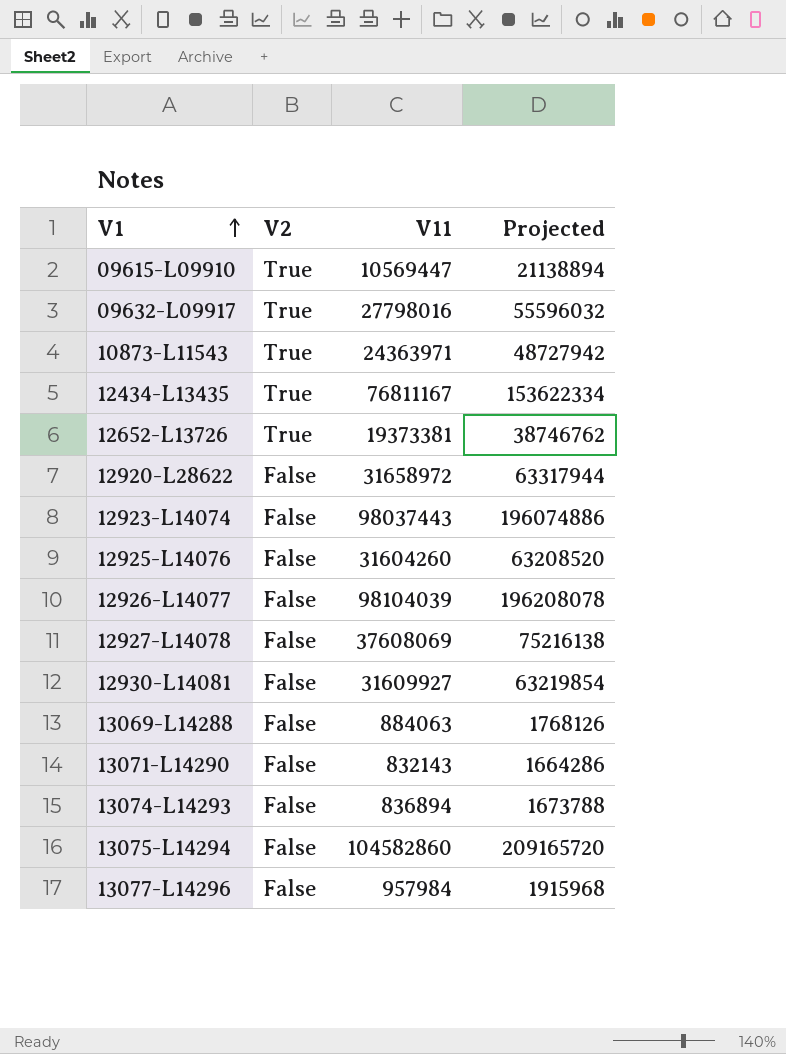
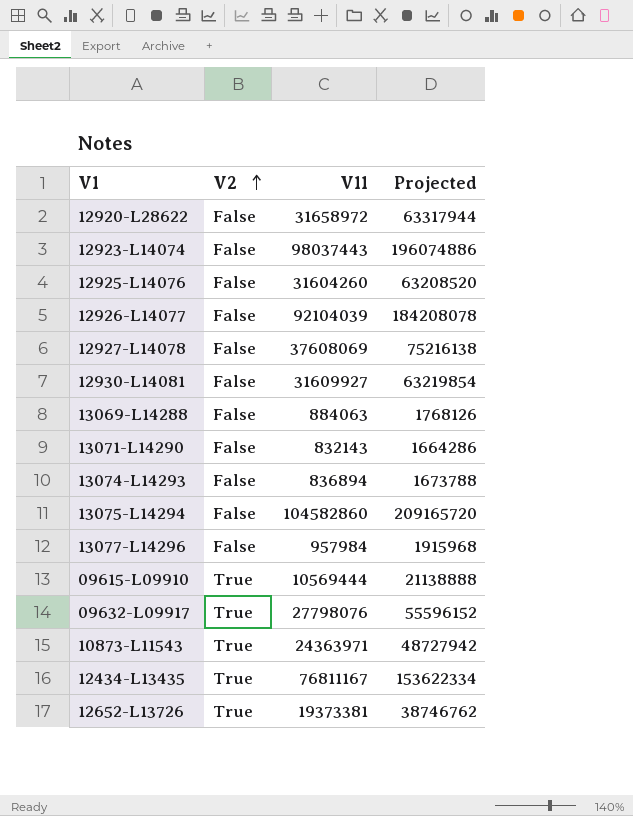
row order: V1 ascending -> V2 ascending
12926-L14077 | V11: 98104039 -> 92104039
12926-L14077 | Projected: 196208078 -> 184208078
09615-L09910 | V11: 10569447 -> 10569444
09615-L09910 | Projected: 21138894 -> 21138888
09632-L09917 | V11: 27798016 -> 27798076
09632-L09917 | Projected: 55596032 -> 55596152

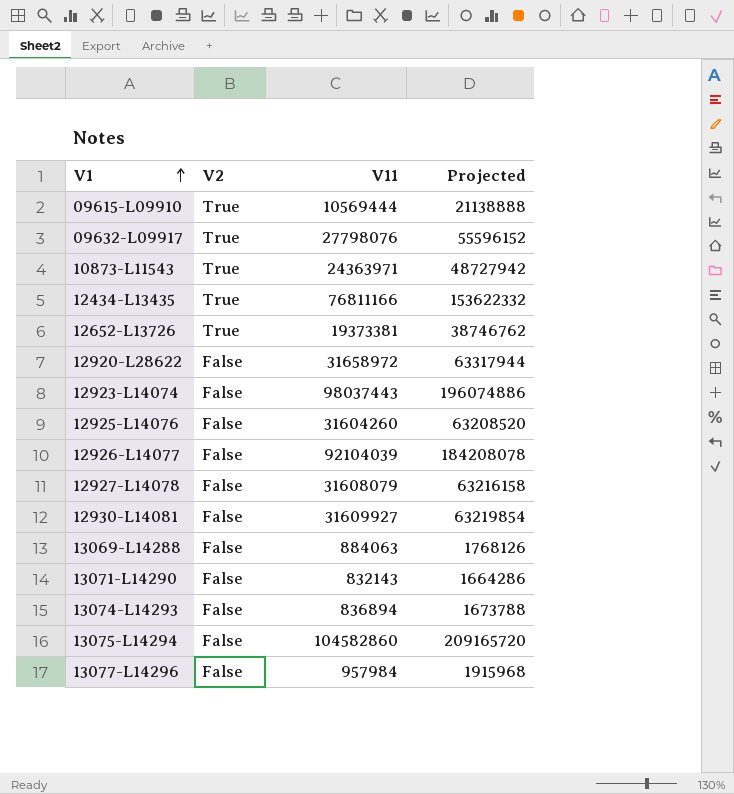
row order: V2 ascending -> V1 ascending
12434-L13435 | V11: 76811167 -> 76811166
12434-L13435 | Projected: 153622334 -> 153622332
12927-L14078 | V11: 37608069 -> 31608079
12927-L14078 | Projected: 75216138 -> 63216158

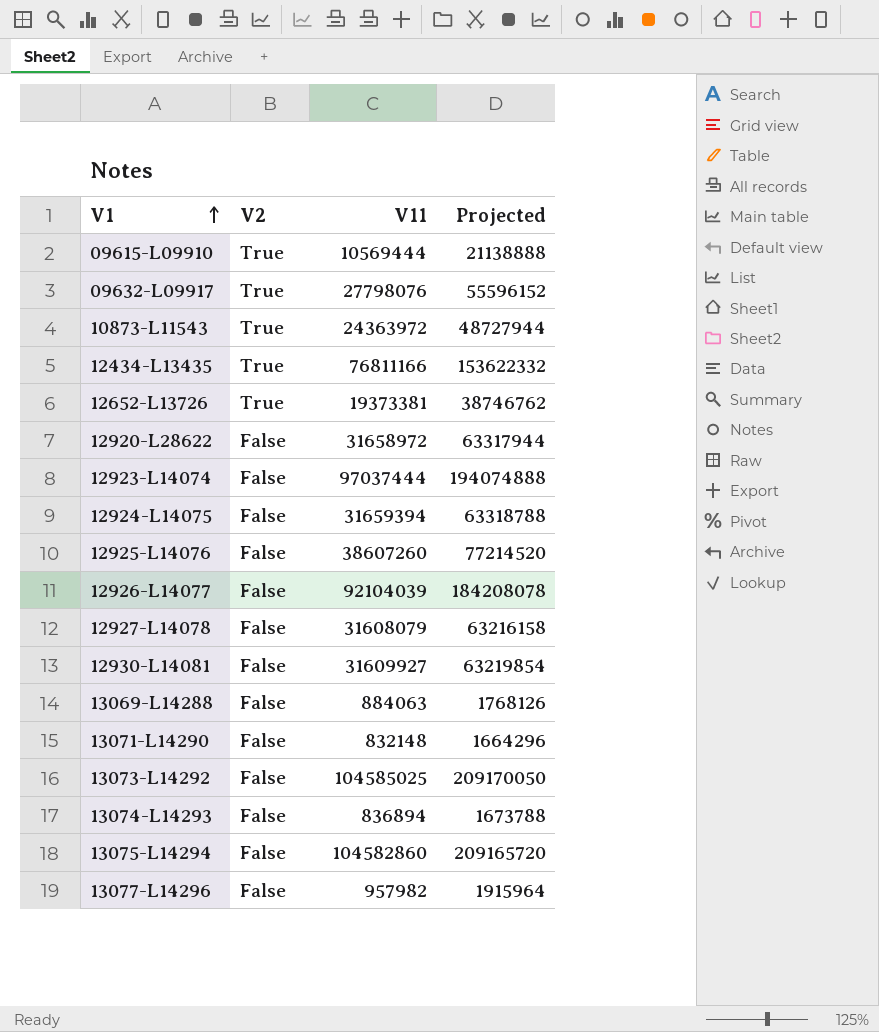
10873-L11543 | V11: 24363971 -> 24363972
10873-L11543 | Projected: 48727942 -> 48727944
12923-L14074 | V11: 98037443 -> 97037444
12923-L14074 | Projected: 196074886 -> 194074888
row 12924-L14075: none -> False | 31659394 | 63318788
12925-L14076 | V11: 31604260 -> 38607260
12925-L14076 | Projected: 63208520 -> 77214520
13071-L14290 | V11: 832143 -> 832148
13071-L14290 | Projected: 1664286 -> 1664296
row 13073-L14292: none -> False | 104585025 | 209170050
13077-L14296 | V11: 957984 -> 957982
13077-L14296 | Projected: 1915968 -> 1915964

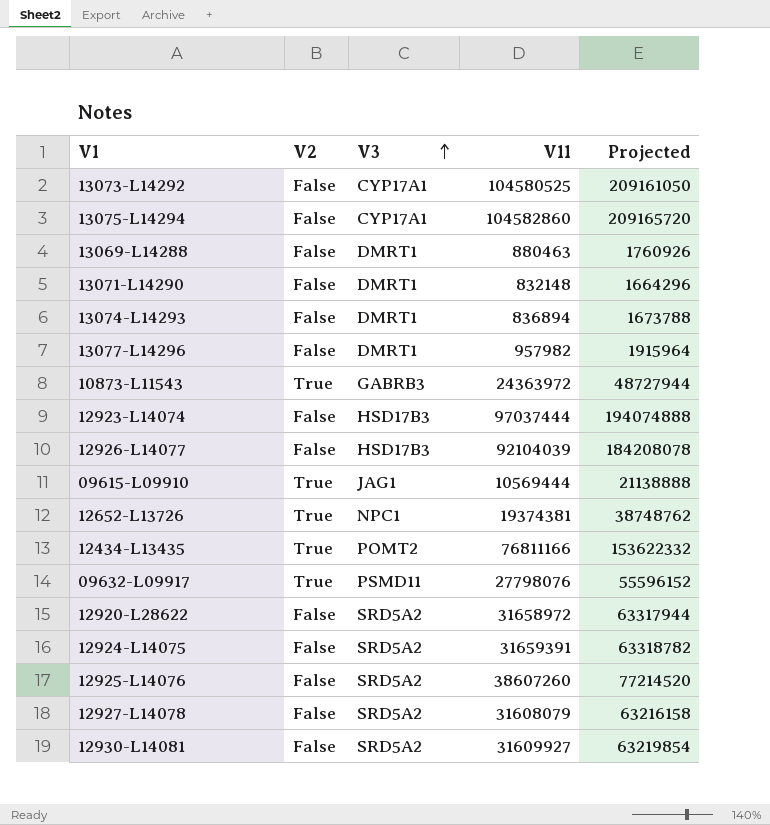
row order: V1 ascending -> V3 ascending
column V3 | position: none -> 3
13073-L14292 | V11: 104585025 -> 104580525
13073-L14292 | Projected: 209170050 -> 209161050
13069-L14288 | V11: 884063 -> 880463
13069-L14288 | Projected: 1768126 -> 1760926
12652-L13726 | V11: 19373381 -> 19374381
12652-L13726 | Projected: 38746762 -> 38748762
12924-L14075 | V11: 31659394 -> 31659391
12924-L14075 | Projected: 63318788 -> 63318782

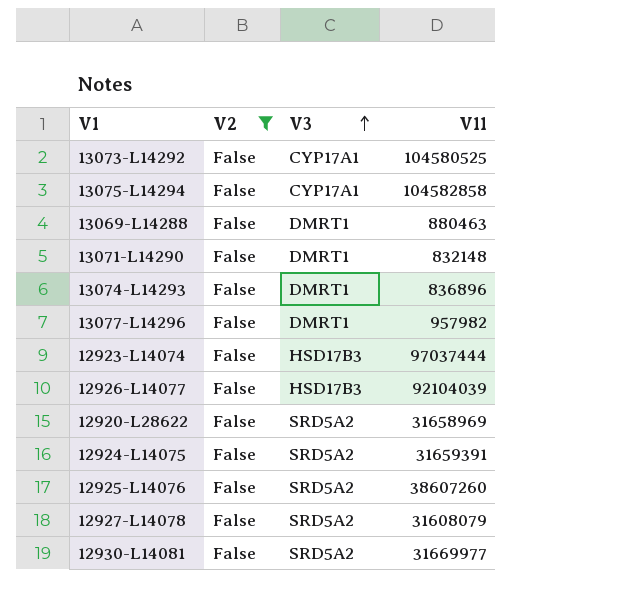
filter: none -> V2 = False
column Projected | formula: [V11] * 2 -> none
13075-L14294 | V11: 104582860 -> 104582858
13074-L14293 | V11: 836894 -> 836896
12920-L28622 | V11: 31658972 -> 31658969
12930-L14081 | V11: 31609927 -> 31669977

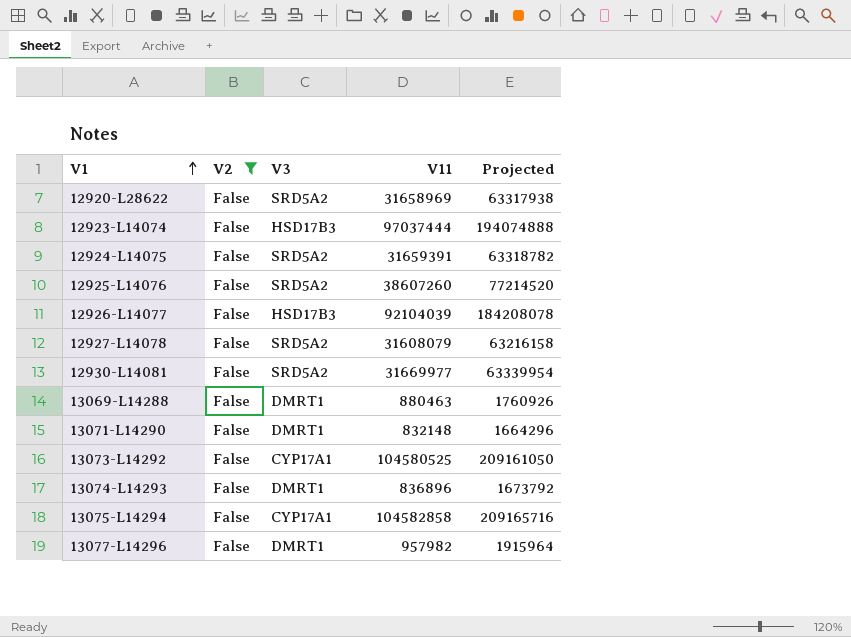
row order: V3 ascending -> V1 ascending
column Projected | formula: none -> [V11] * 2

